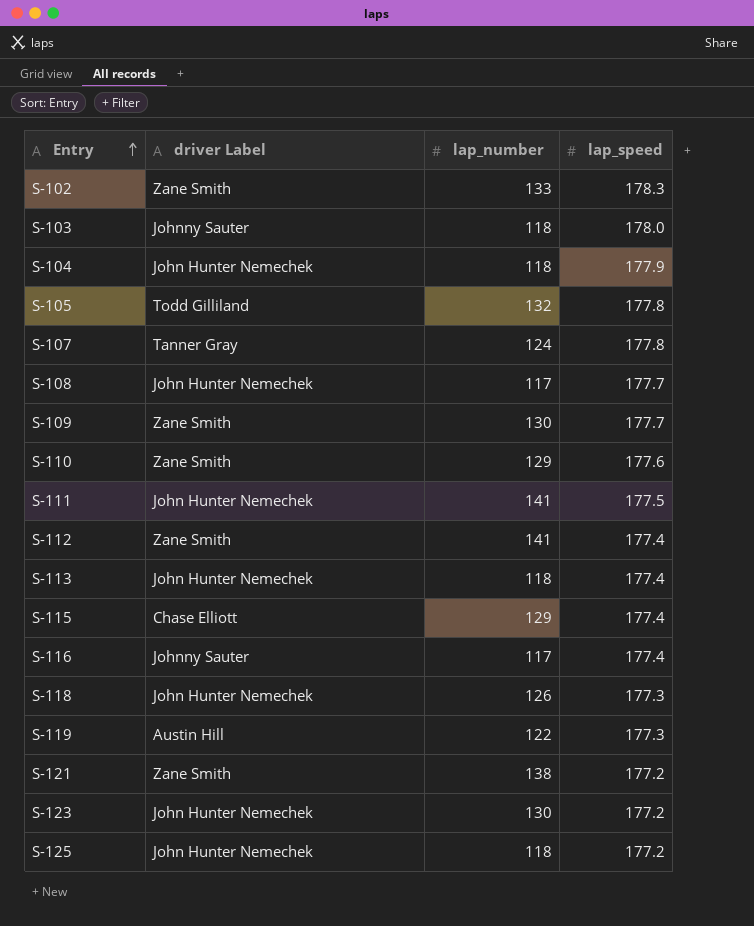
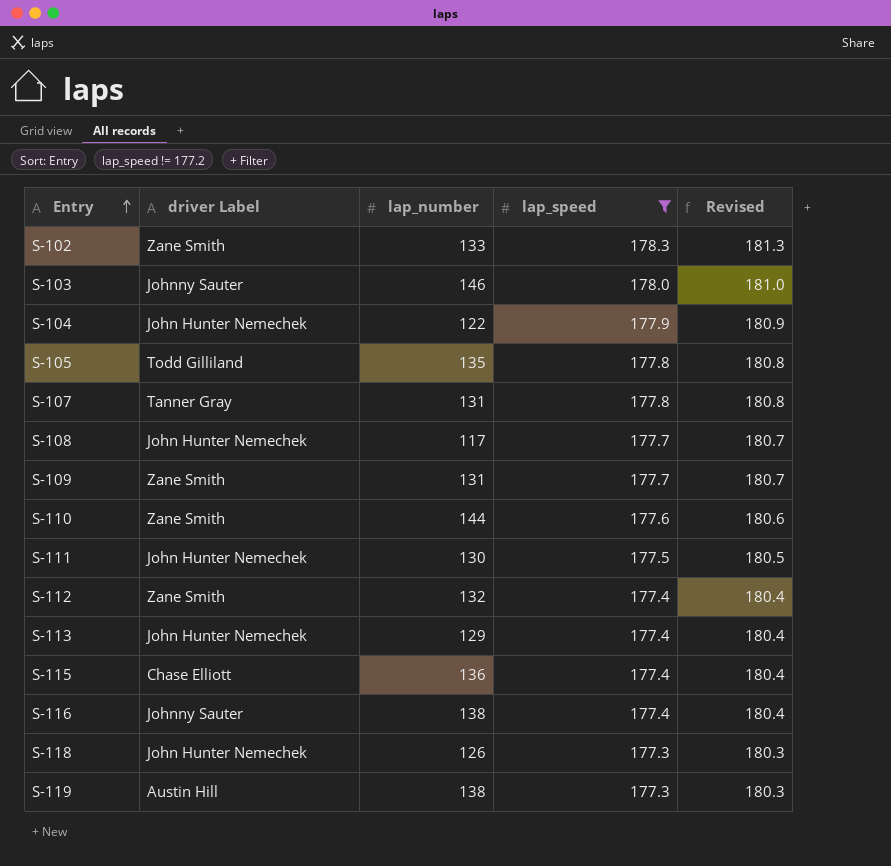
filter: none -> lap_speed != 177.2
column Revised | formula: none -> [lap_speed] + 3
S-103 | lap_number: 118 -> 146
S-104 | lap_number: 118 -> 122
S-105 | lap_number: 132 -> 135
S-107 | lap_number: 124 -> 131
S-109 | lap_number: 130 -> 131
S-110 | lap_number: 129 -> 144
S-111 | lap_number: 141 -> 130
S-112 | lap_number: 141 -> 132
S-113 | lap_number: 118 -> 129
S-115 | lap_number: 129 -> 136
S-116 | lap_number: 117 -> 138
S-119 | lap_number: 122 -> 138

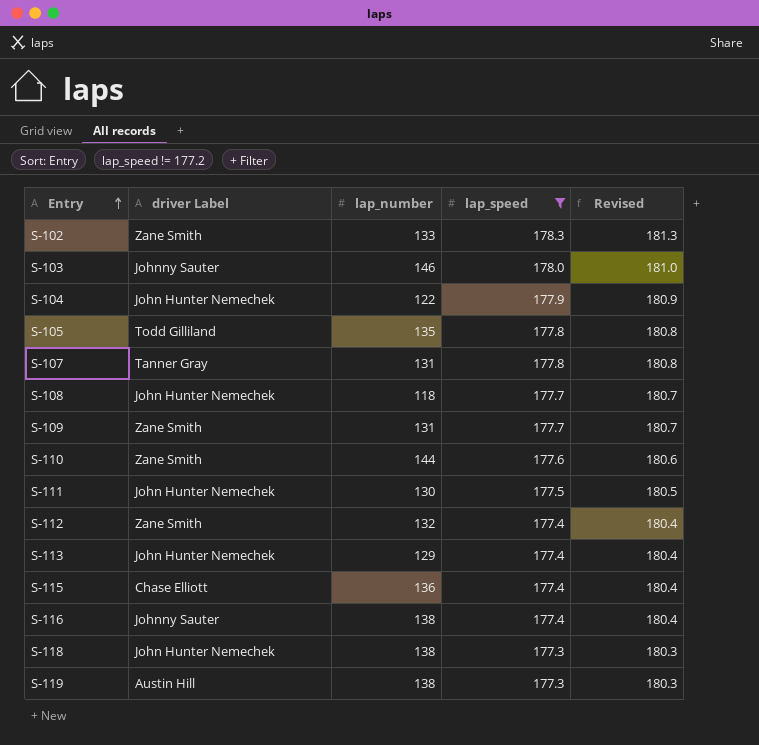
S-108 | lap_number: 117 -> 118
S-118 | lap_number: 126 -> 138

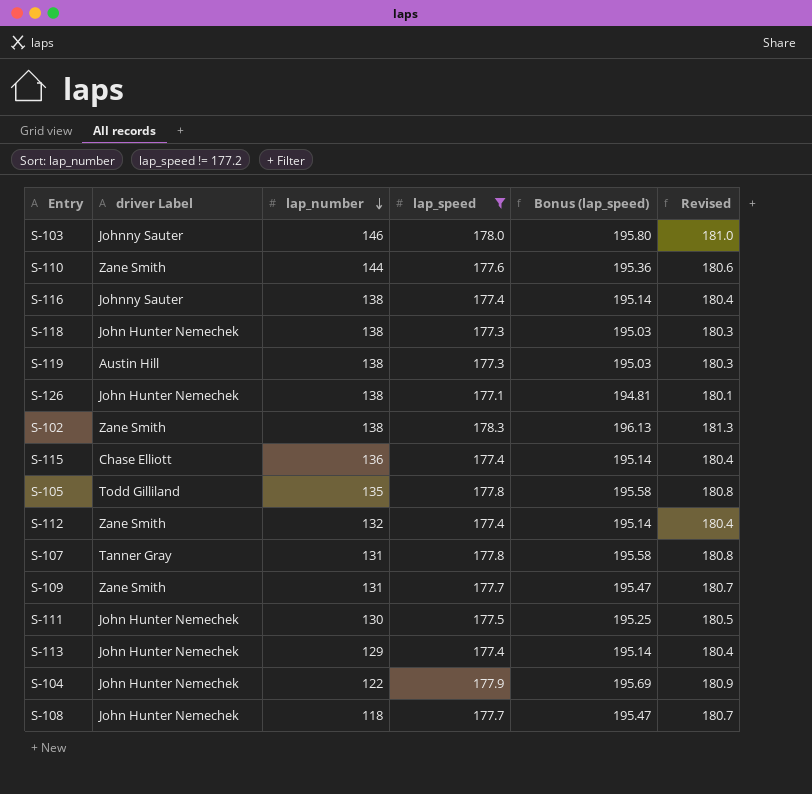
row order: Entry ascending -> lap_number descending
column Bonus (lap_speed) | formula: none -> [lap_speed] * 1.1
row S-126: none -> John Hunter Nemechek | 138 | 177.1 | 194.81 | 180.1
S-102 | lap_number: 133 -> 138

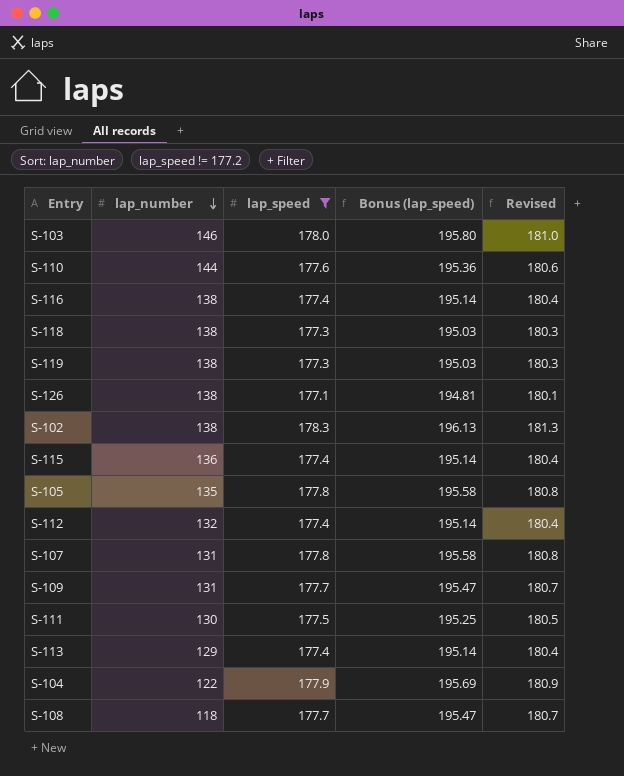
column driver Label | position: 2 -> none

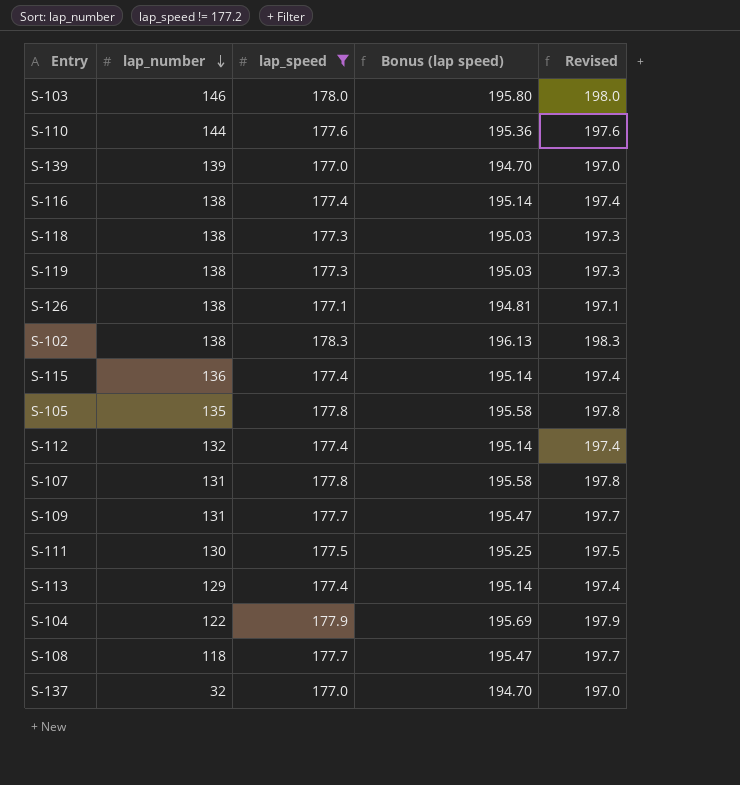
column name: Bonus (lap_speed) -> Bonus (lap speed)
column Revised | formula: [lap_speed] + 3 -> [lap_speed] + 20
row S-139: none -> 139 | 177.0 | 194.70 | 197.0
row S-137: none -> 32 | 177.0 | 194.70 | 197.0

